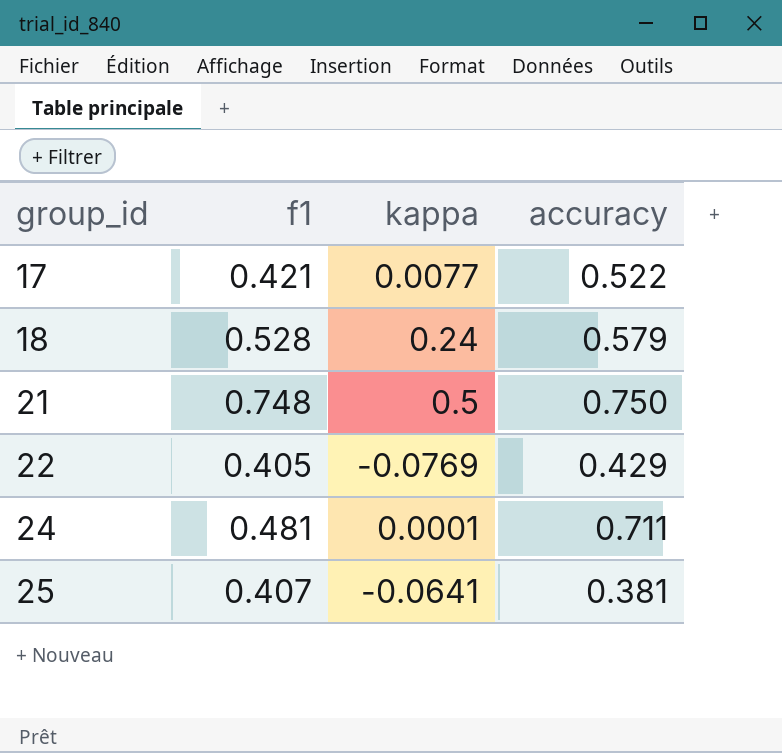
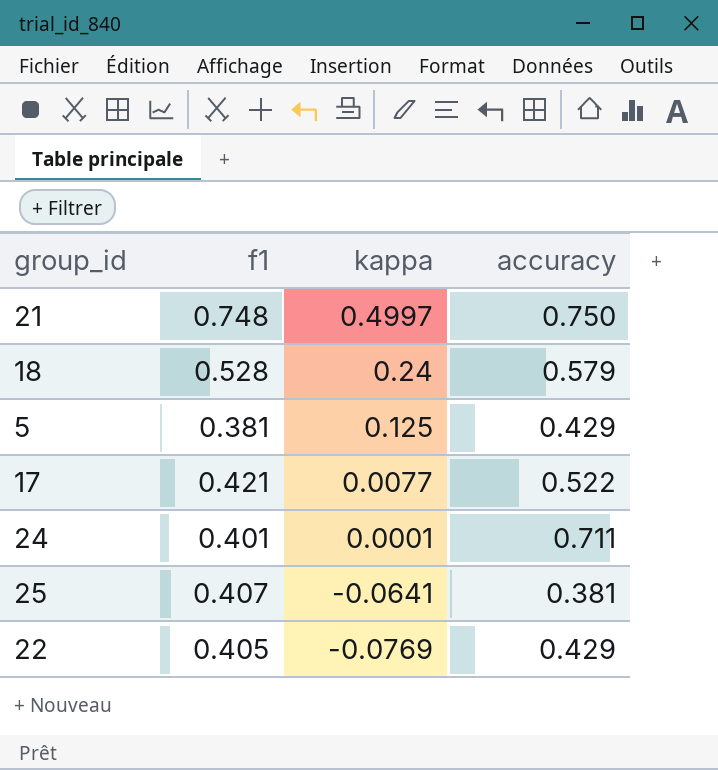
row order: group_id ascending -> kappa descending
21 | kappa: 0.5 -> 0.4997
row 5: none -> 0.381 | 0.125 | 0.429
24 | f1: 0.481 -> 0.401

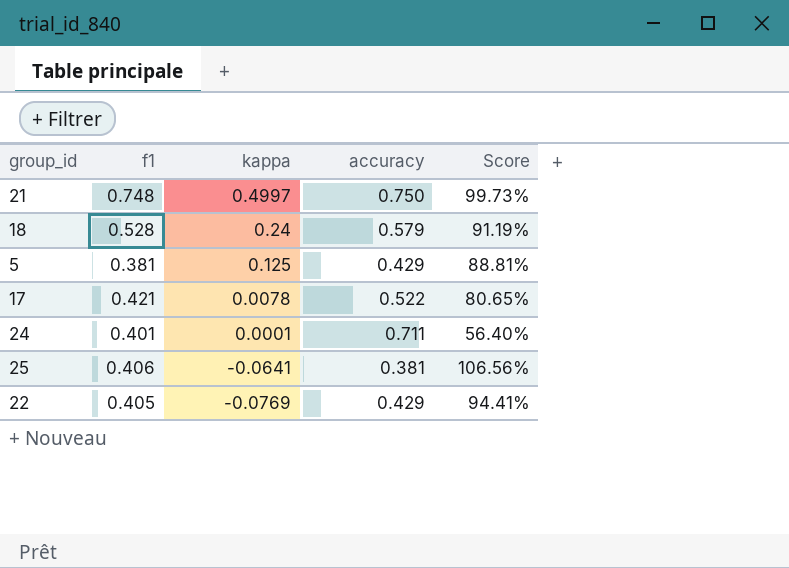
column Score | formula: none -> [f1] / [accuracy]
17 | kappa: 0.0077 -> 0.0078
25 | f1: 0.407 -> 0.406

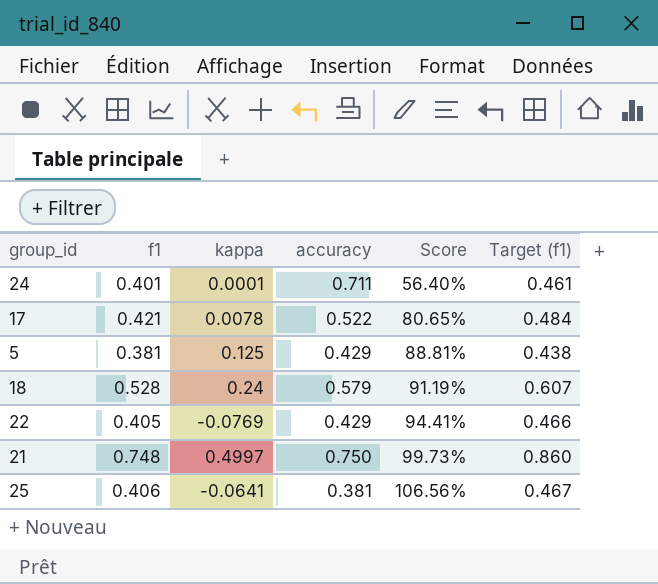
row order: kappa descending -> Score ascending
column Target (f1) | formula: none -> [f1] * 1.15

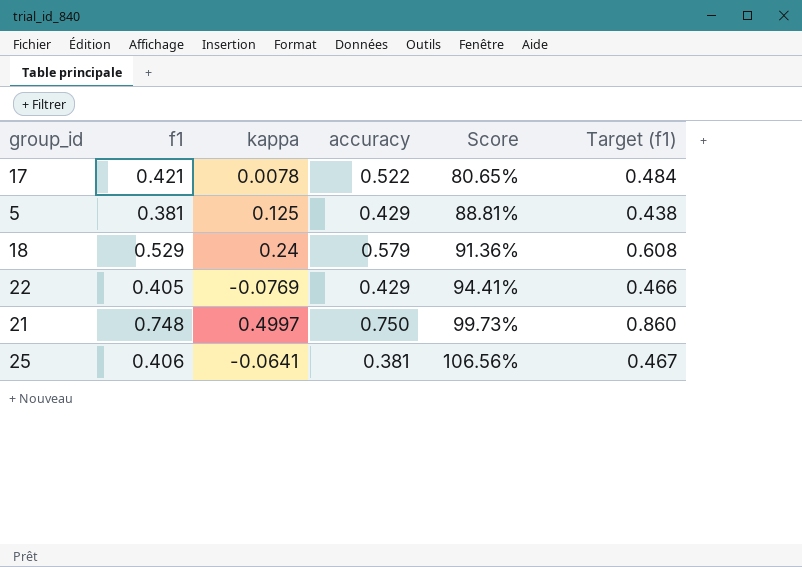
row 24: 0.401 | 0.0001 | 0.711 | 56.40% | 0.461 -> none
18 | f1: 0.528 -> 0.529
18 | Score: 91.19% -> 91.36%
18 | Target (f1): 0.607 -> 0.608

